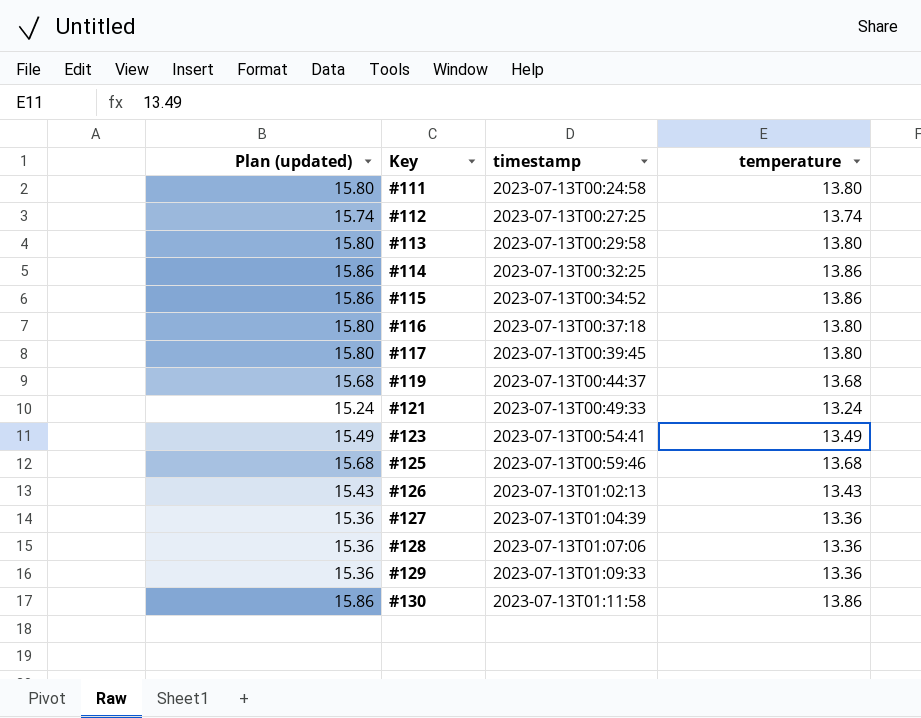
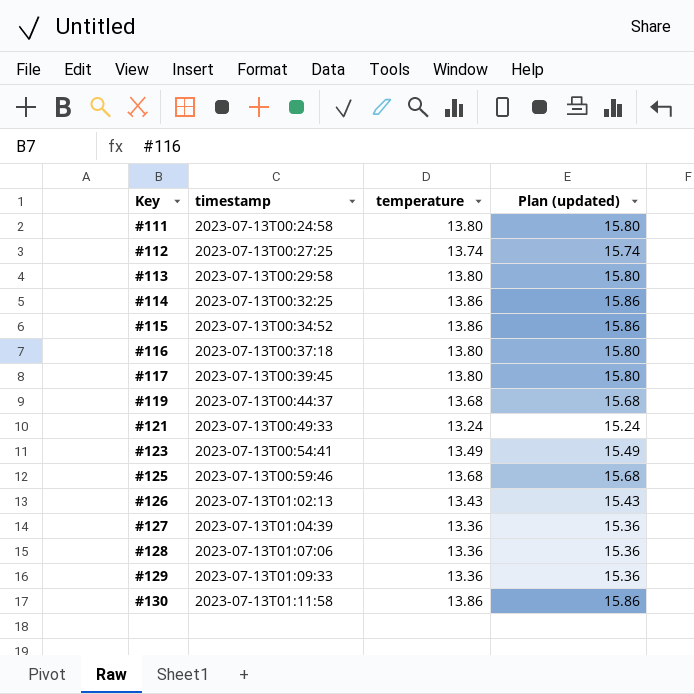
column Plan (updated) | position: 1 -> 4

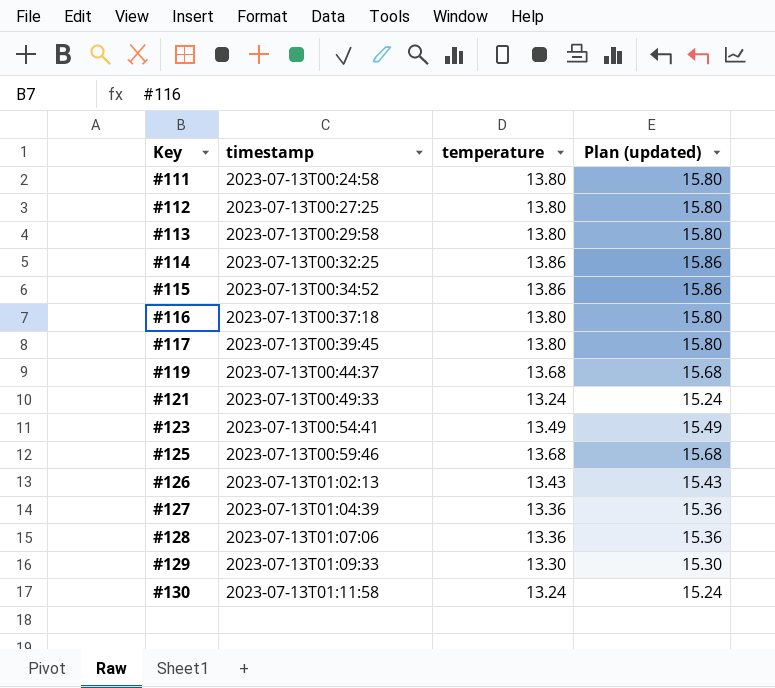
#112 | temperature: 13.74 -> 13.80
#112 | Plan (updated): 15.74 -> 15.80
#129 | temperature: 13.36 -> 13.30
#129 | Plan (updated): 15.36 -> 15.30
#130 | temperature: 13.86 -> 13.24
#130 | Plan (updated): 15.86 -> 15.24

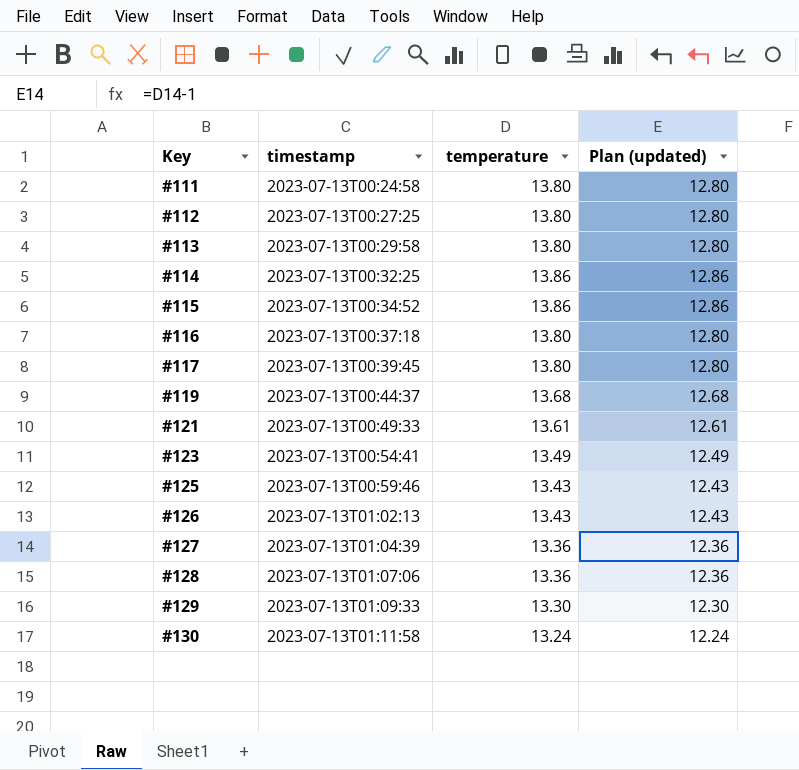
column Plan (updated) | formula: [temperature] + 2 -> [temperature] - 1
#121 | temperature: 13.24 -> 13.61
#125 | temperature: 13.68 -> 13.43

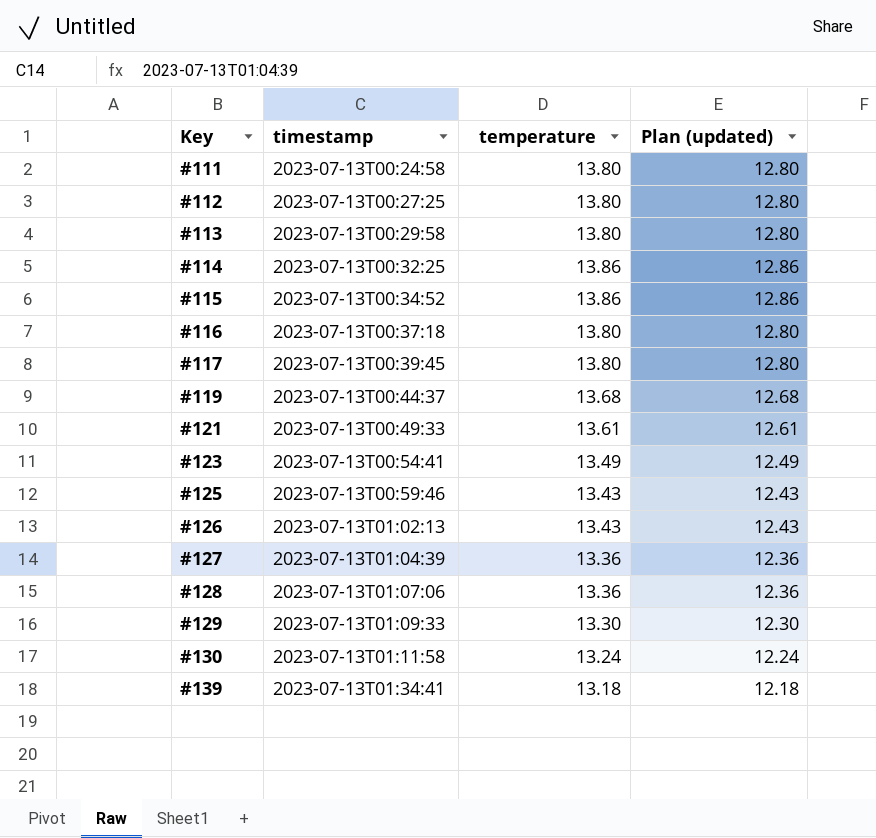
row #139: none -> 2023-07-13T01:34:41 | 13.18 | 12.18

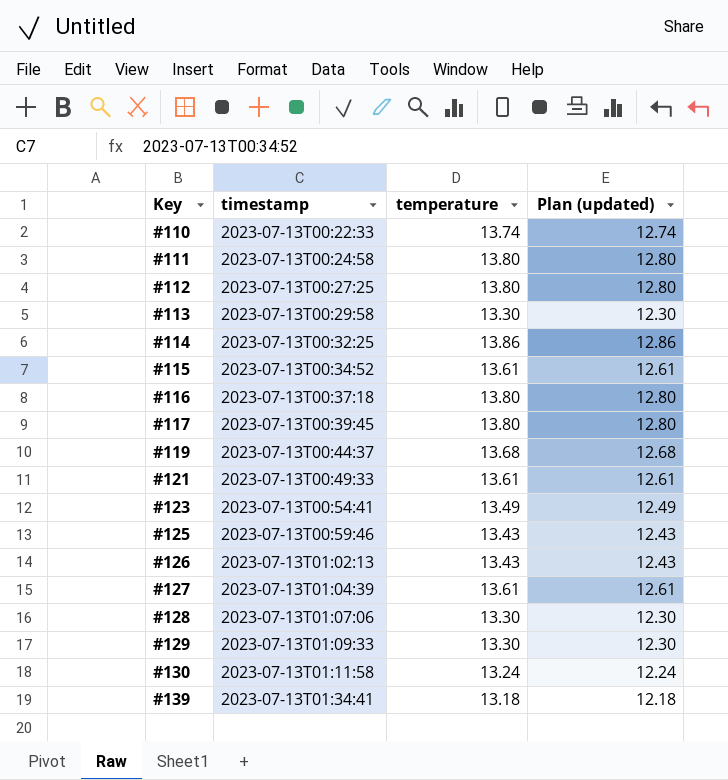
row #110: none -> 2023-07-13T00:22:33 | 13.74 | 12.74
#113 | temperature: 13.80 -> 13.30
#113 | Plan (updated): 12.80 -> 12.30
#115 | temperature: 13.86 -> 13.61
#115 | Plan (updated): 12.86 -> 12.61
#127 | temperature: 13.36 -> 13.61
#127 | Plan (updated): 12.36 -> 12.61
#128 | temperature: 13.36 -> 13.30
#128 | Plan (updated): 12.36 -> 12.30

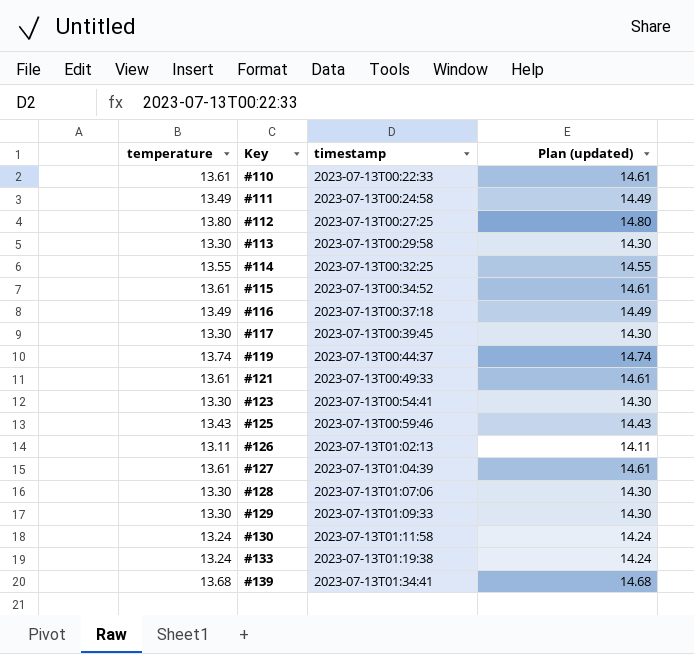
column temperature | position: 3 -> 1
column Plan (updated) | formula: [temperature] - 1 -> [temperature] + 1
#110 | temperature: 13.74 -> 13.61
#111 | temperature: 13.80 -> 13.49
#114 | temperature: 13.86 -> 13.55
#116 | temperature: 13.80 -> 13.49
#117 | temperature: 13.80 -> 13.30
#119 | temperature: 13.68 -> 13.74
#123 | temperature: 13.49 -> 13.30
#126 | temperature: 13.43 -> 13.11
row #133: none -> 13.24 | 2023-07-13T01:19:38 | 14.24
#139 | temperature: 13.18 -> 13.68

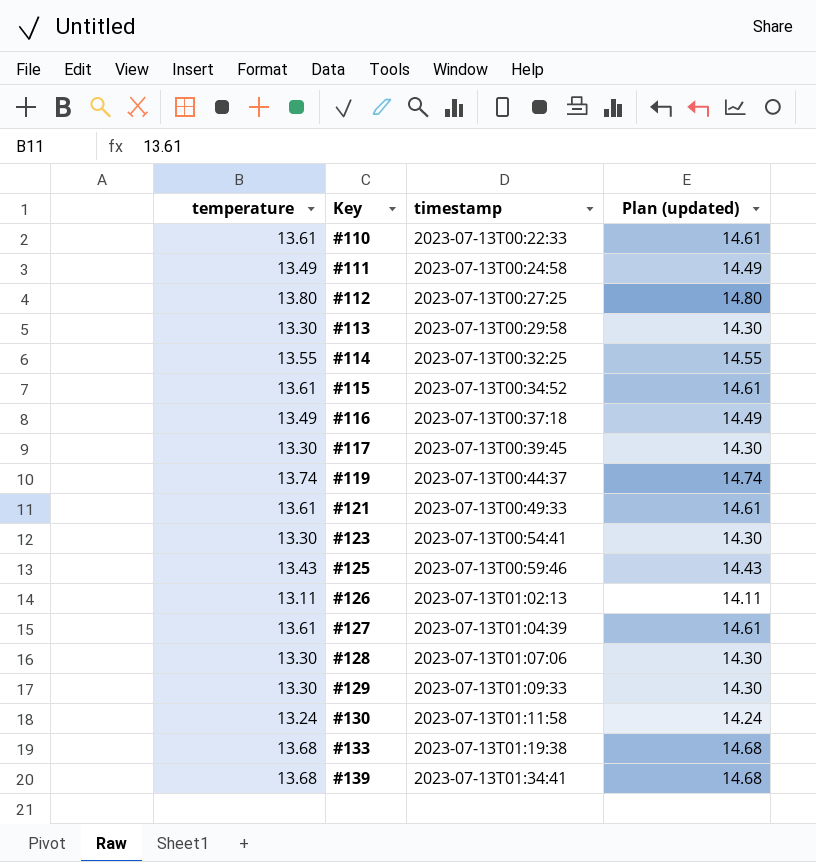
#133 | temperature: 13.24 -> 13.68
#133 | Plan (updated): 14.24 -> 14.68

